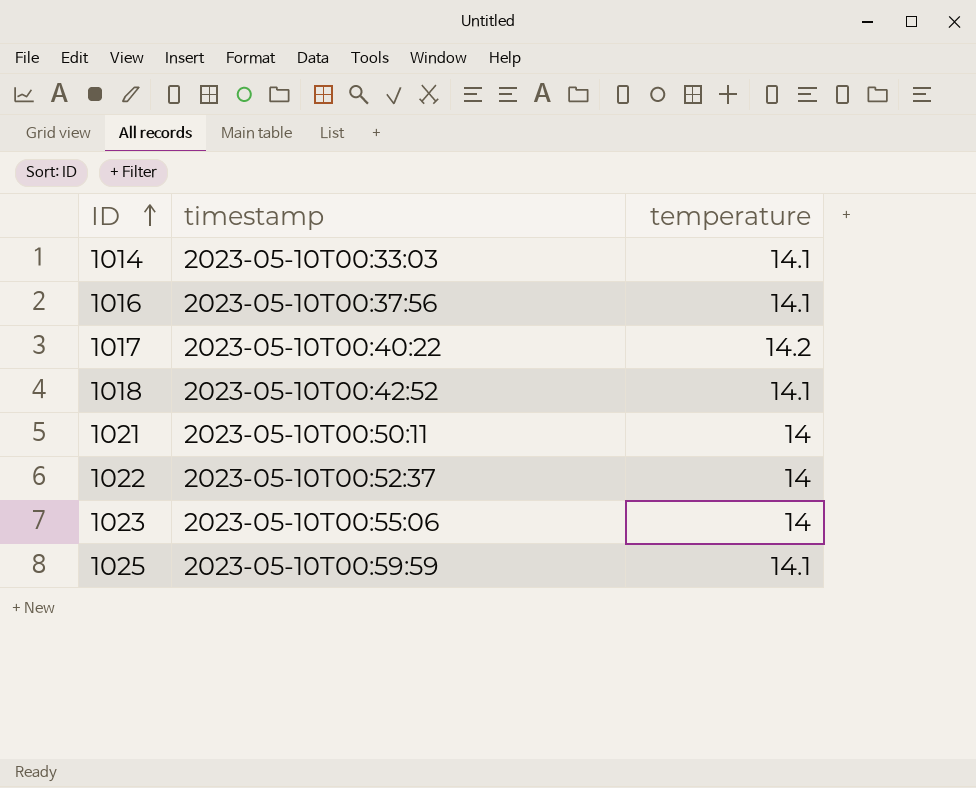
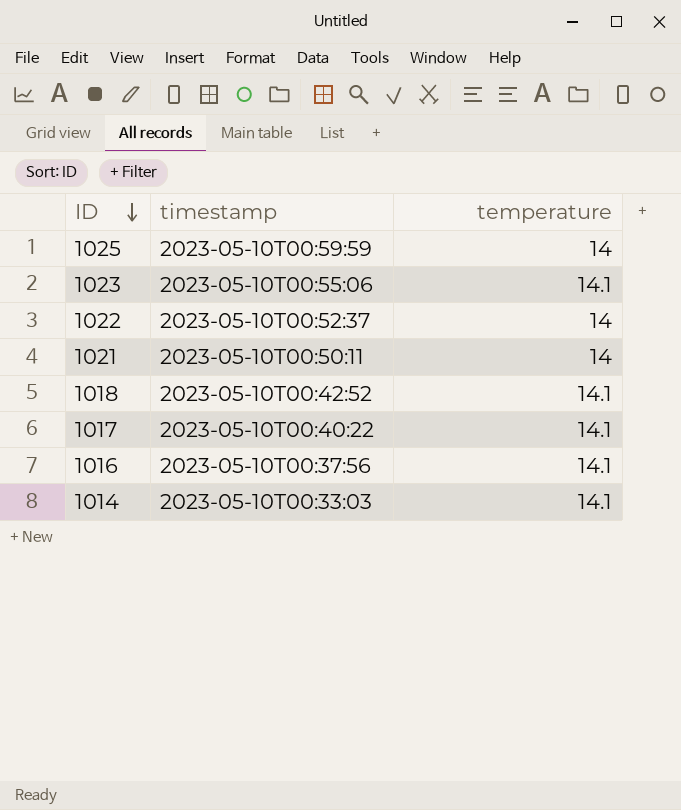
row order: ID ascending -> ID descending
1025 | temperature: 14.1 -> 14
1023 | temperature: 14 -> 14.1
1017 | temperature: 14.2 -> 14.1

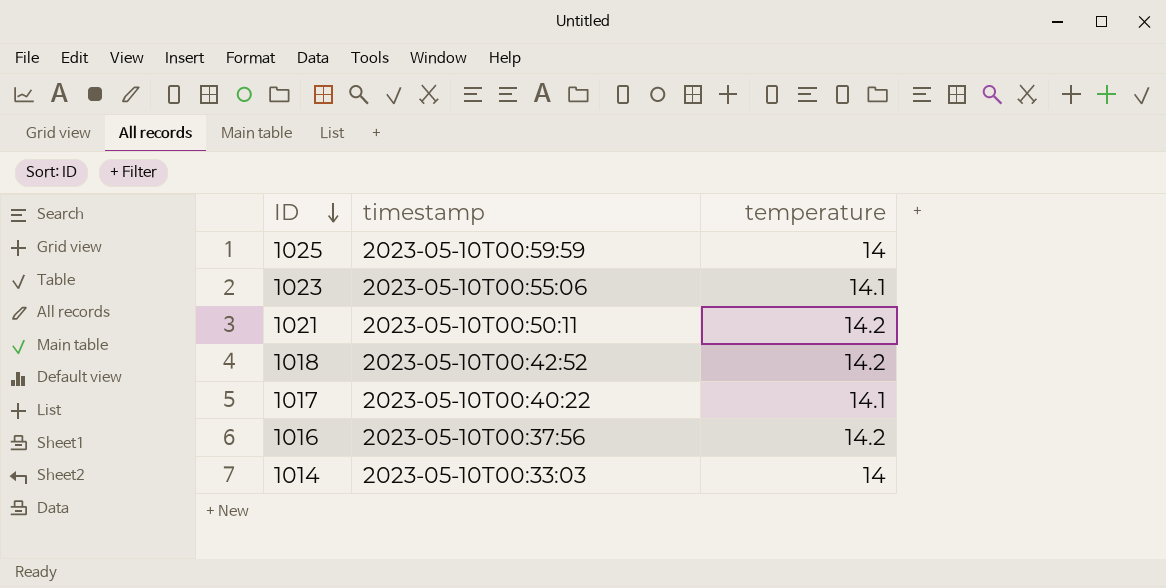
row 1022: 2023-05-10T00:52:37 | 14 -> none
1021 | temperature: 14 -> 14.2
1018 | temperature: 14.1 -> 14.2
1016 | temperature: 14.1 -> 14.2
1014 | temperature: 14.1 -> 14

